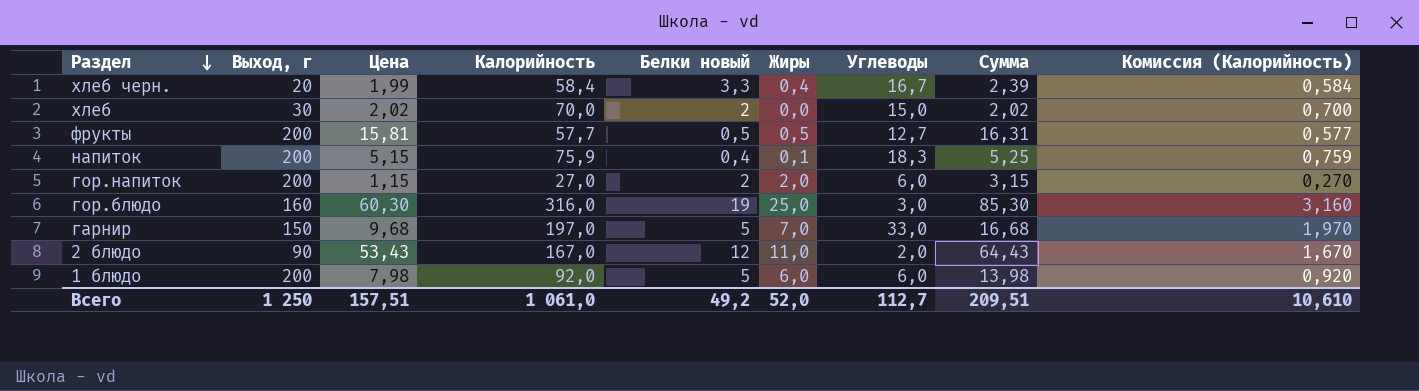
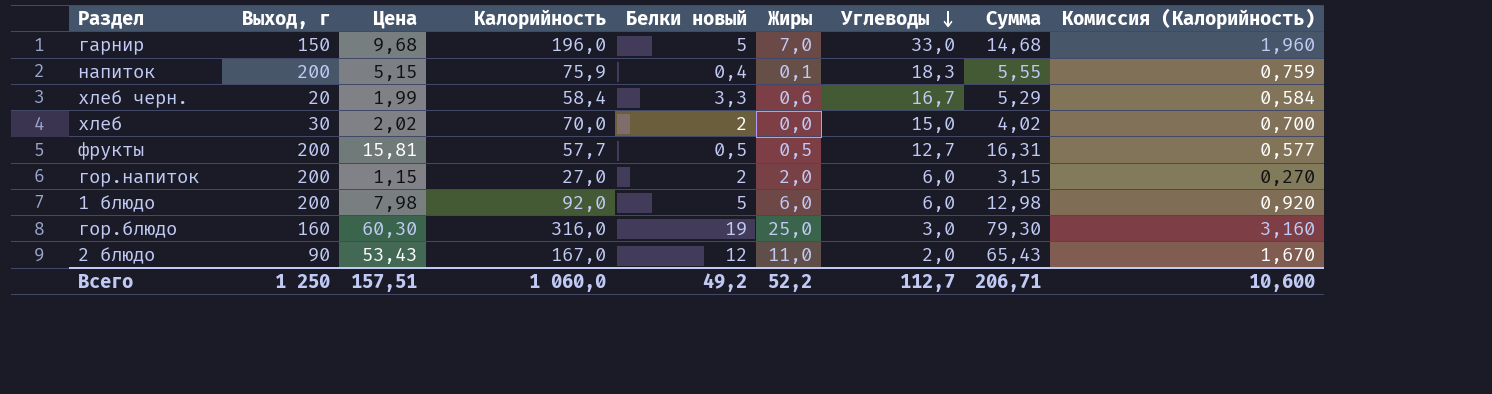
row order: Раздел descending -> Углеводы descending
column Сумма | formula: [Цена] + [Жиры] -> [Цена] + [Белки новый]
гарнир | Калорийность: 197,0 -> 196,0
гарнир | Комиссия (Калорийность): 1,970 -> 1,960
хлеб черн. | Жиры: 0,4 -> 0,6
Всего | Калорийность: 1 061,0 -> 1 060,0
Всего | Жиры: 52,0 -> 52,2
Всего | Сумма: 209,51 -> 206,71
Всего | Комиссия (Калорийность): 10,610 -> 10,600

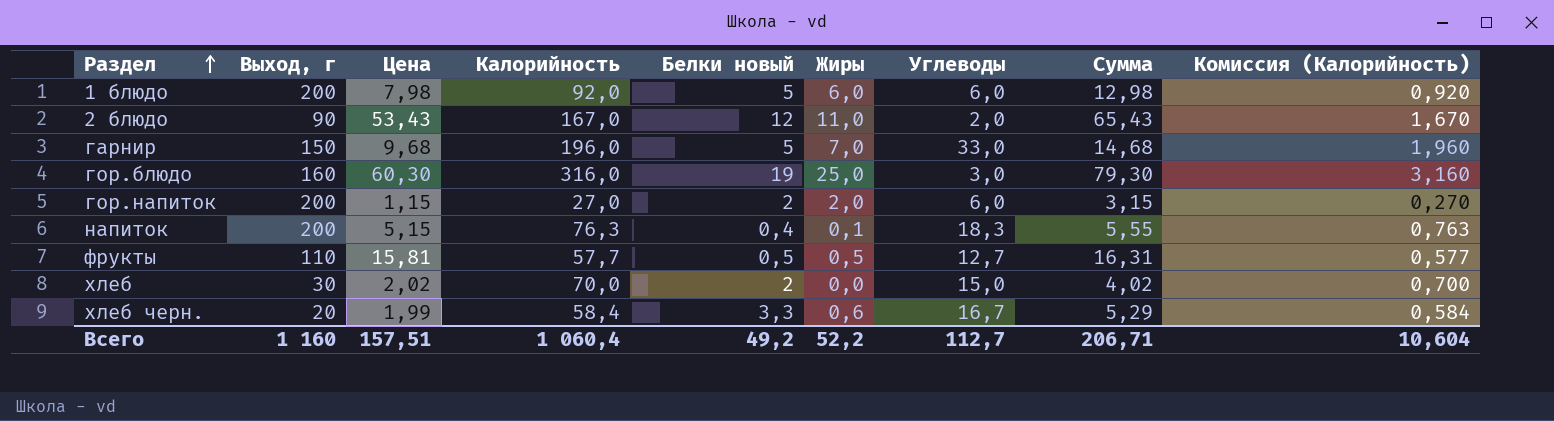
row order: Углеводы descending -> Раздел ascending
напиток | Калорийность: 75,9 -> 76,3
напиток | Комиссия (Калорийность): 0,759 -> 0,763
фрукты | Выход, г: 200 -> 110
Всего | Выход, г: 1 250 -> 1 160
Всего | Калорийность: 1 060,0 -> 1 060,4
Всего | Комиссия (Калорийность): 10,600 -> 10,604

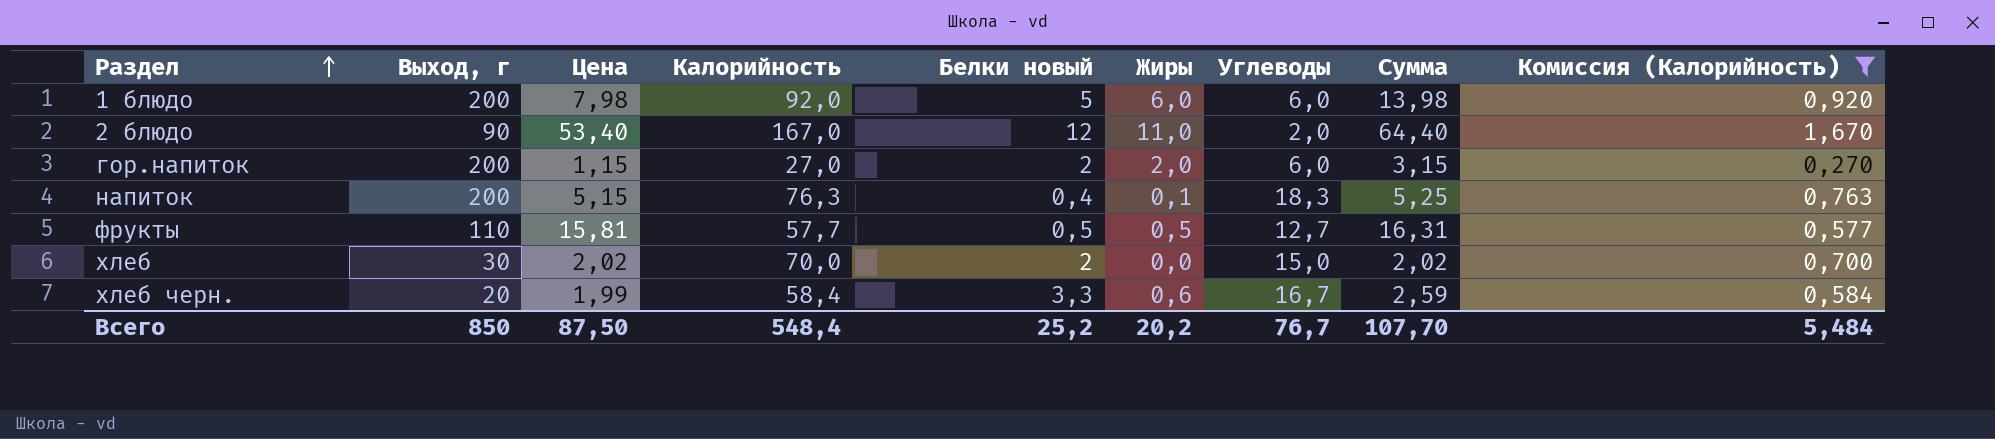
filter: none -> Комиссия (Калорийность) <= 1,670
column Сумма | formula: [Цена] + [Белки новый] -> [Цена] + [Жиры]
2 блюдо | Цена: 53,43 -> 53,40
Всего | Выход, г: 1 160 -> 850
Всего | Цена: 157,51 -> 87,50
Всего | Калорийность: 1 060,4 -> 548,4
Всего | Белки новый: 49,2 -> 25,2
Всего | Жиры: 52,2 -> 20,2
Всего | Углеводы: 112,7 -> 76,7
Всего | Сумма: 206,71 -> 107,70
Всего | Комиссия (Калорийность): 10,604 -> 5,484

